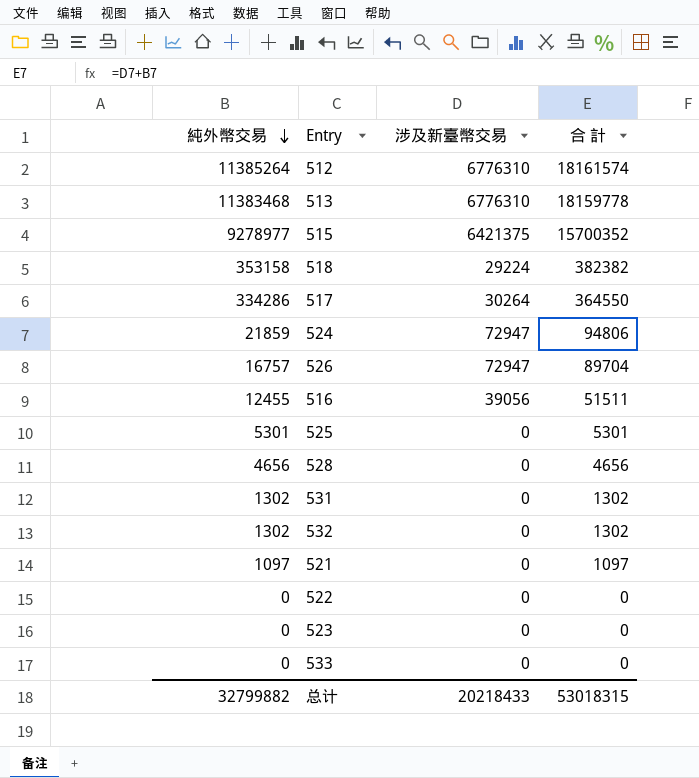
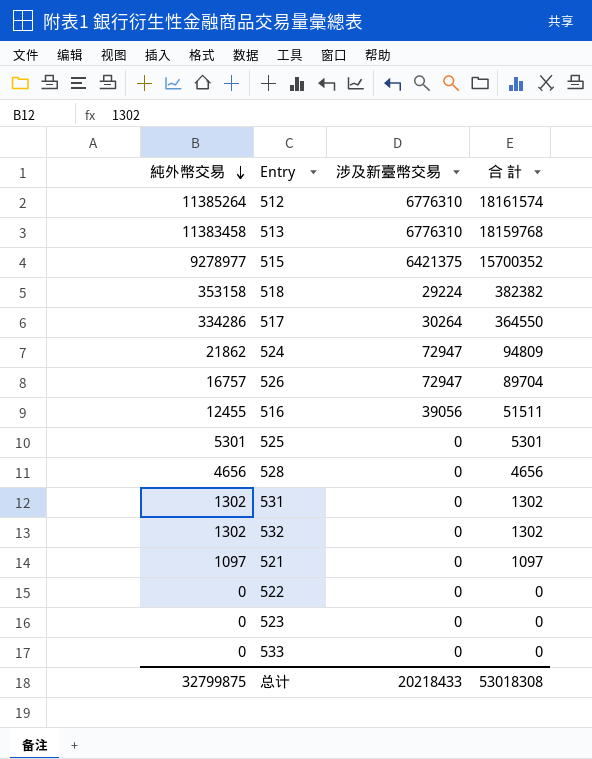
513 | 純外幣交易: 11383468 -> 11383458
513 | 合 計: 18159778 -> 18159768
524 | 純外幣交易: 21859 -> 21862
524 | 合 計: 94806 -> 94809
总计 | 純外幣交易: 32799882 -> 32799875
总计 | 合 計: 53018315 -> 53018308

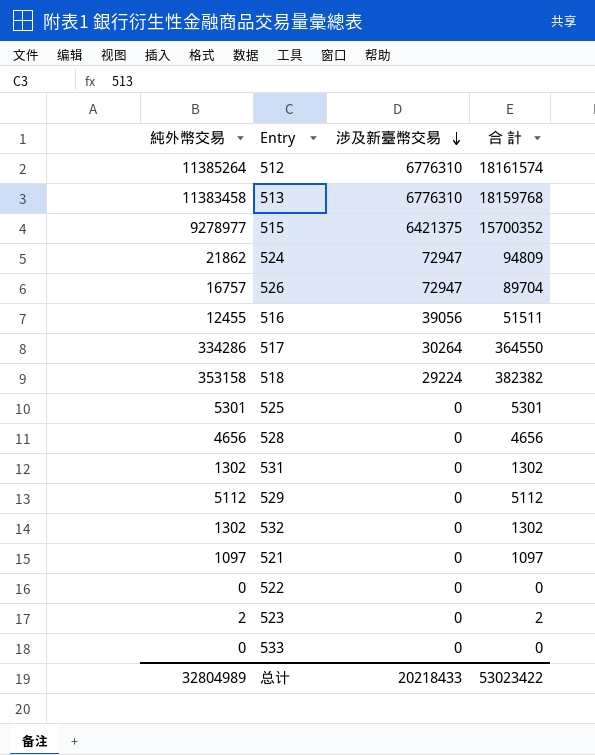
row order: 純外幣交易 descending -> 涉及新臺幣交易 descending
row 529: none -> 5112 | 0 | 5112
523 | 純外幣交易: 0 -> 2
523 | 合 計: 0 -> 2
总计 | 純外幣交易: 32799875 -> 32804989
总计 | 合 計: 53018308 -> 53023422

